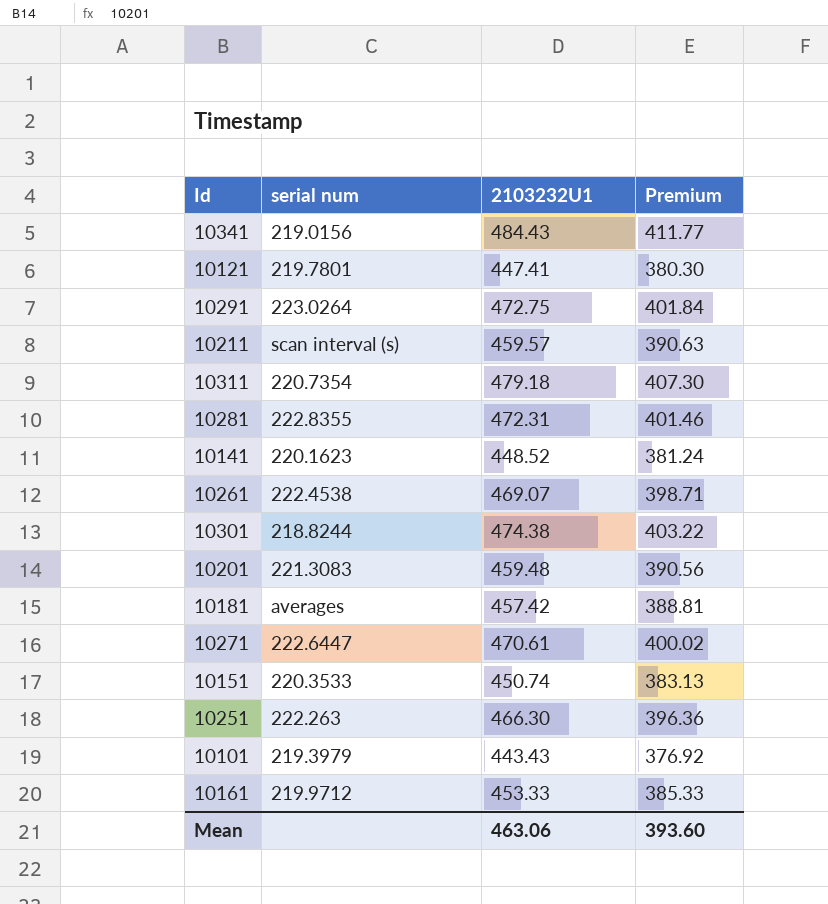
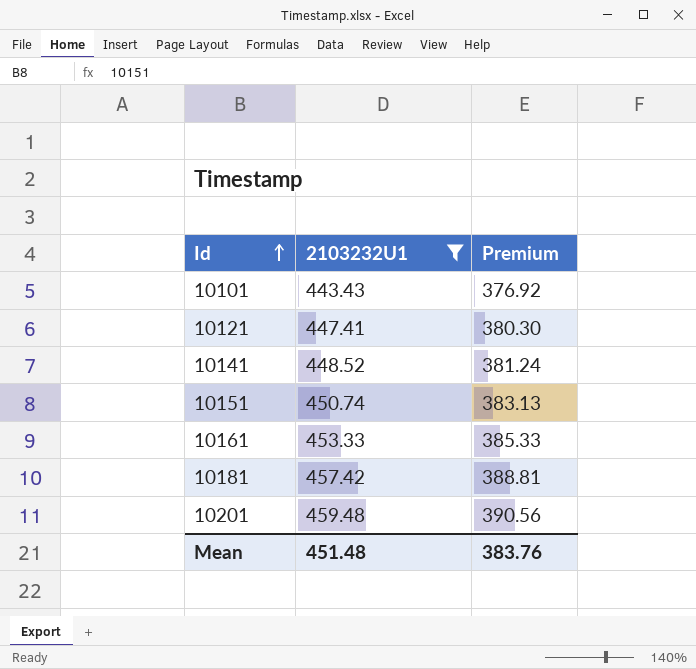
filter: none -> 2103232U1 <= 459.48
row order: none -> Id ascending
column serial num | position: 2 -> none
Mean | 2103232U1: 463.06 -> 451.48
Mean | Premium: 393.60 -> 383.76

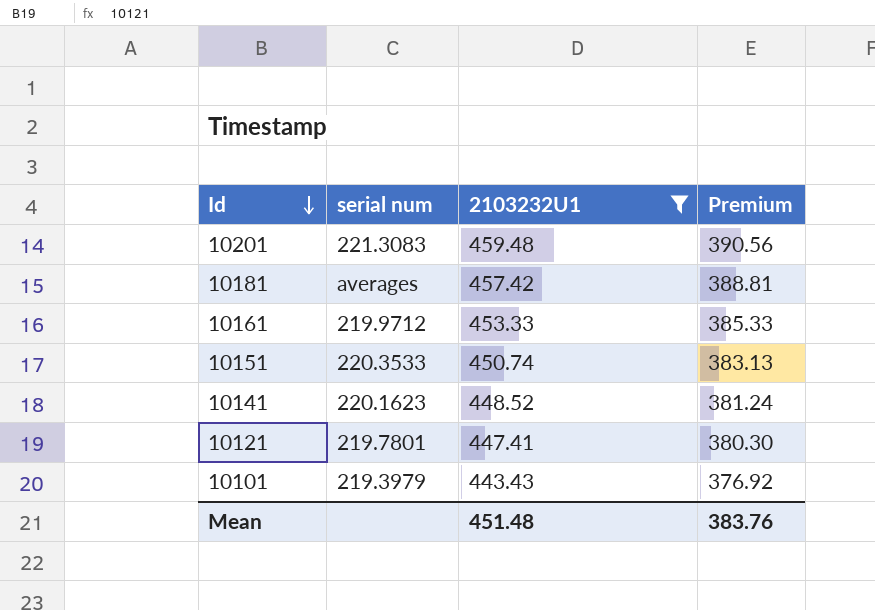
row order: Id ascending -> Id descending
column serial num | position: none -> 2

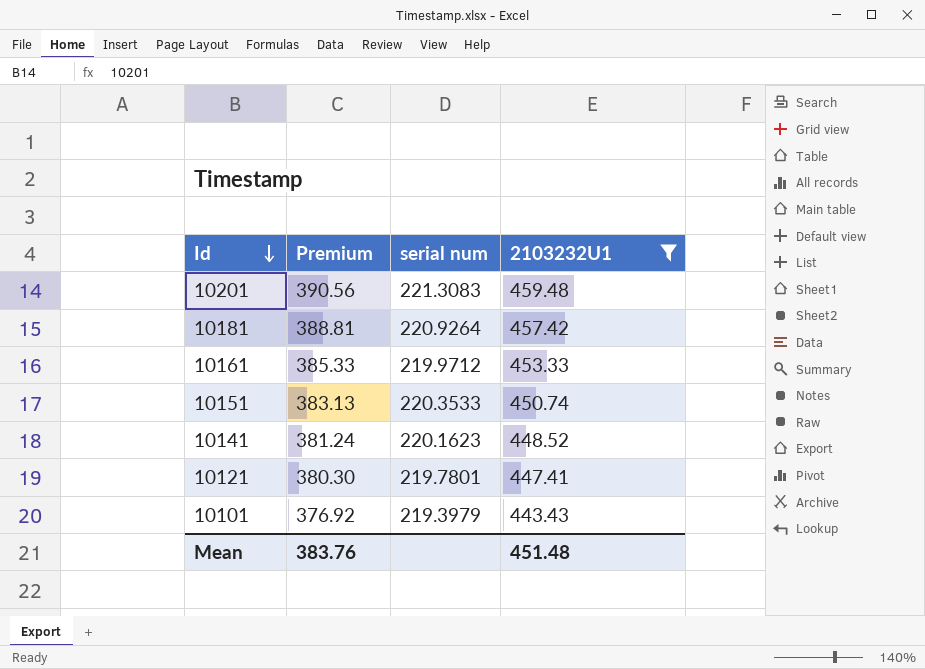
column Premium | position: 4 -> 2
10181 | serial num: averages -> 220.9264

